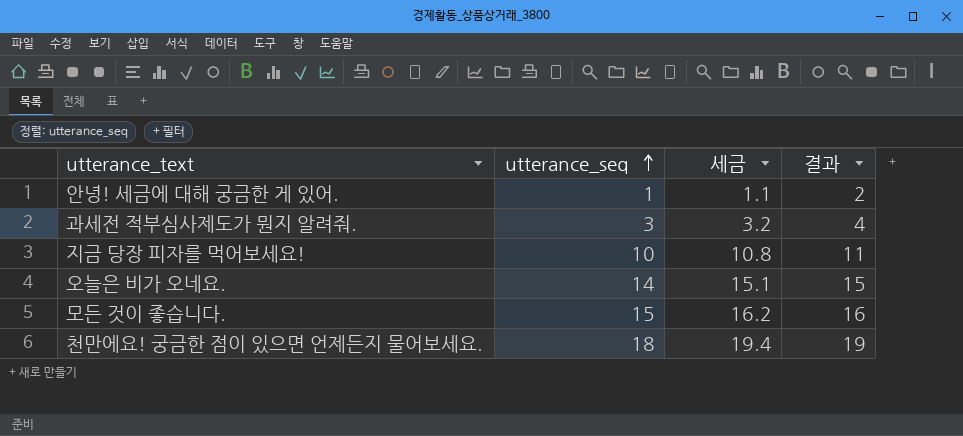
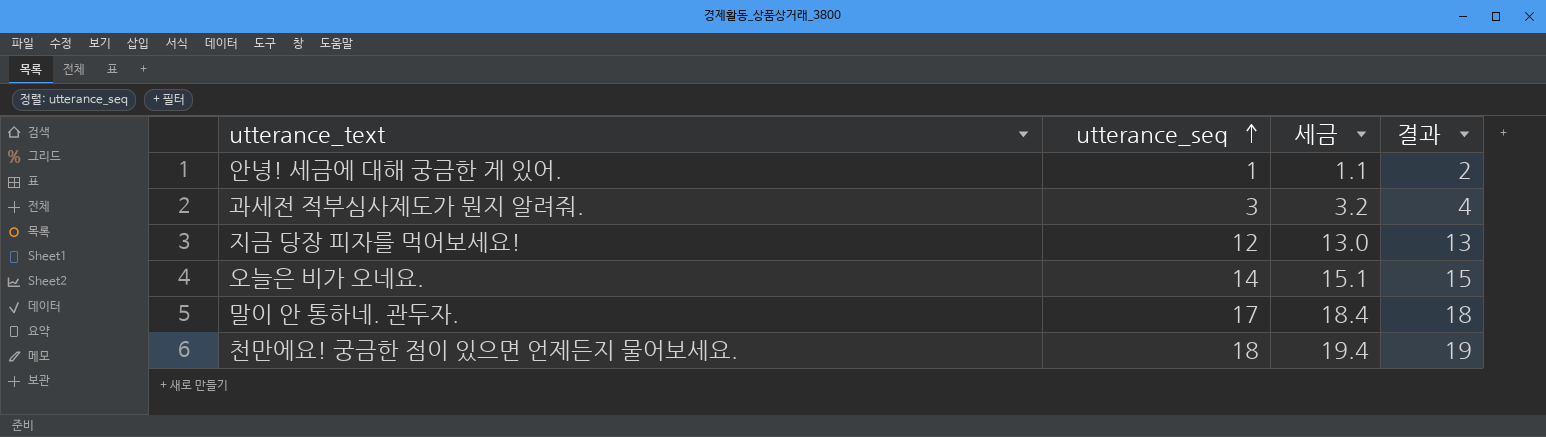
row 모든 것이 좋습니다.: 15 | 16.2 | 16 -> none
지금 당장 피자를 먹어보세요! | utterance_seq: 10 -> 12
지금 당장 피자를 먹어보세요! | 세금: 10.8 -> 13.0
지금 당장 피자를 먹어보세요! | 결과: 11 -> 13
row 말이 안 통하네. 관두자.: none -> 17 | 18.4 | 18

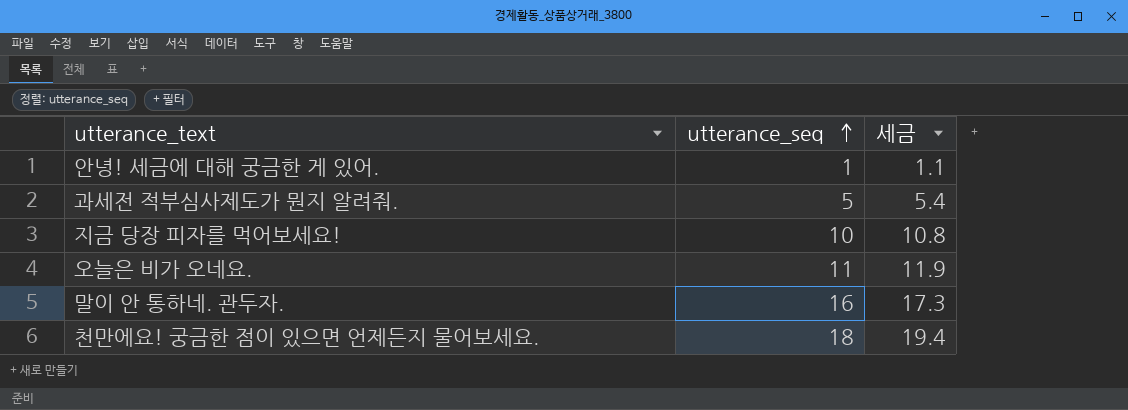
column 결과 | formula: [utterance_seq] + 1 -> none
과세전 적부심사제도가 뭔지 알려줘. | utterance_seq: 3 -> 5
과세전 적부심사제도가 뭔지 알려줘. | 세금: 3.2 -> 5.4
지금 당장 피자를 먹어보세요! | utterance_seq: 12 -> 10
지금 당장 피자를 먹어보세요! | 세금: 13.0 -> 10.8
오늘은 비가 오네요. | utterance_seq: 14 -> 11
오늘은 비가 오네요. | 세금: 15.1 -> 11.9
말이 안 통하네. 관두자. | utterance_seq: 17 -> 16
말이 안 통하네. 관두자. | 세금: 18.4 -> 17.3

